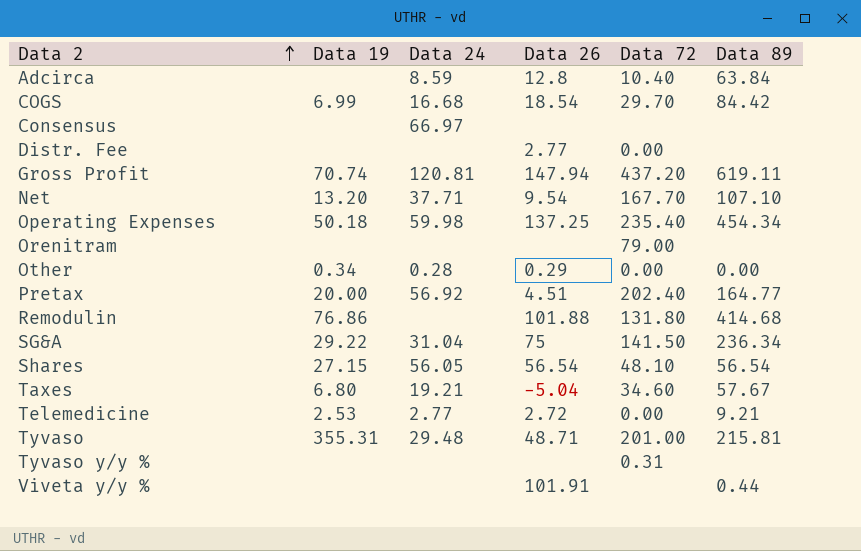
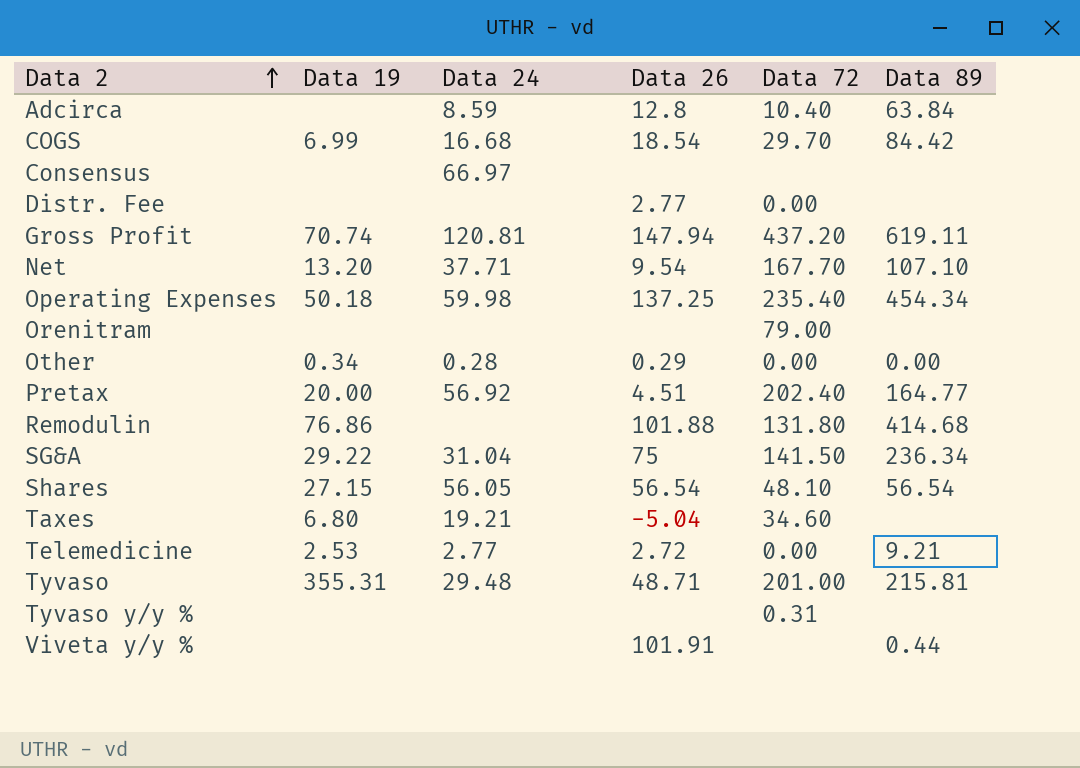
Taxes | Data 89: 57.67 -> none

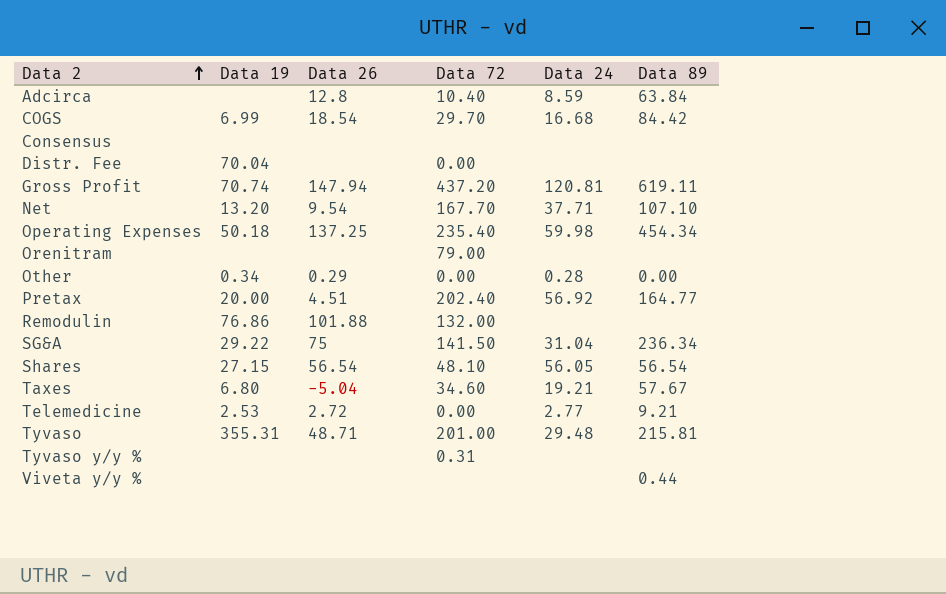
column Data 24 | position: 3 -> 5
Consensus | Data 24: 66.97 -> none
Distr. Fee | Data 19: none -> 70.04
Distr. Fee | Data 26: 2.77 -> none
Remodulin | Data 72: 131.80 -> 132.00
Remodulin | Data 89: 414.68 -> none
Taxes | Data 89: none -> 57.67
Viveta y/y % | Data 26: 101.91 -> none

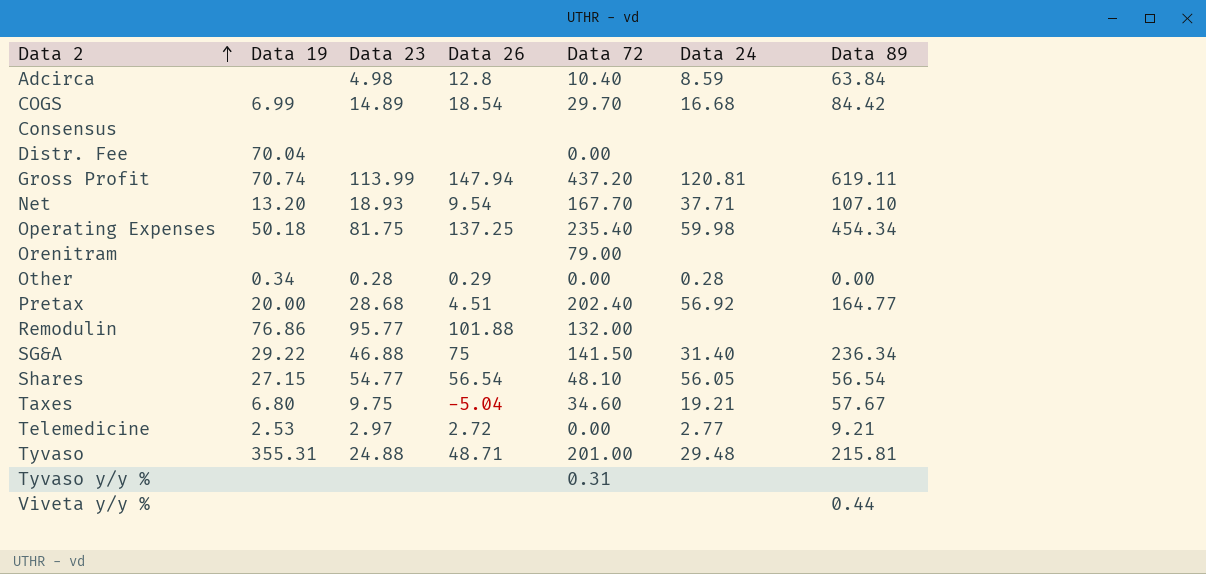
column Data 23 | position: none -> 3
SG&A | Data 24: 31.04 -> 31.40

